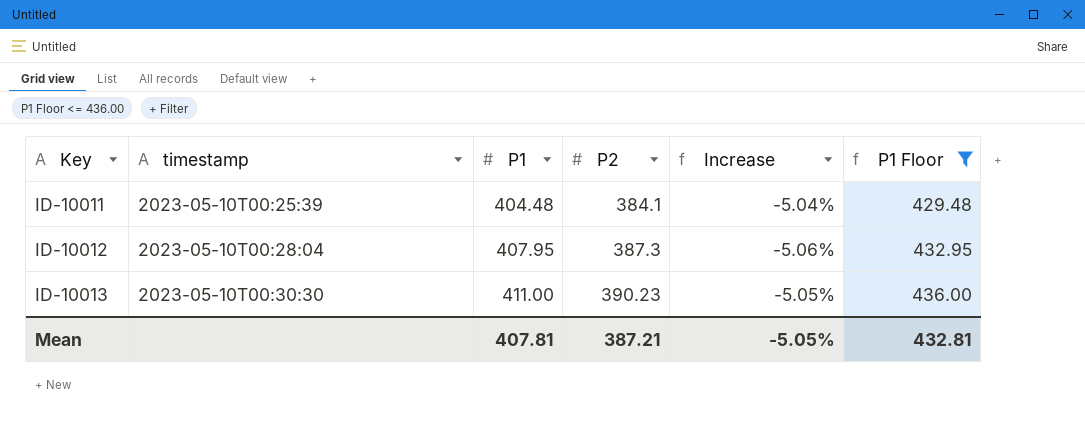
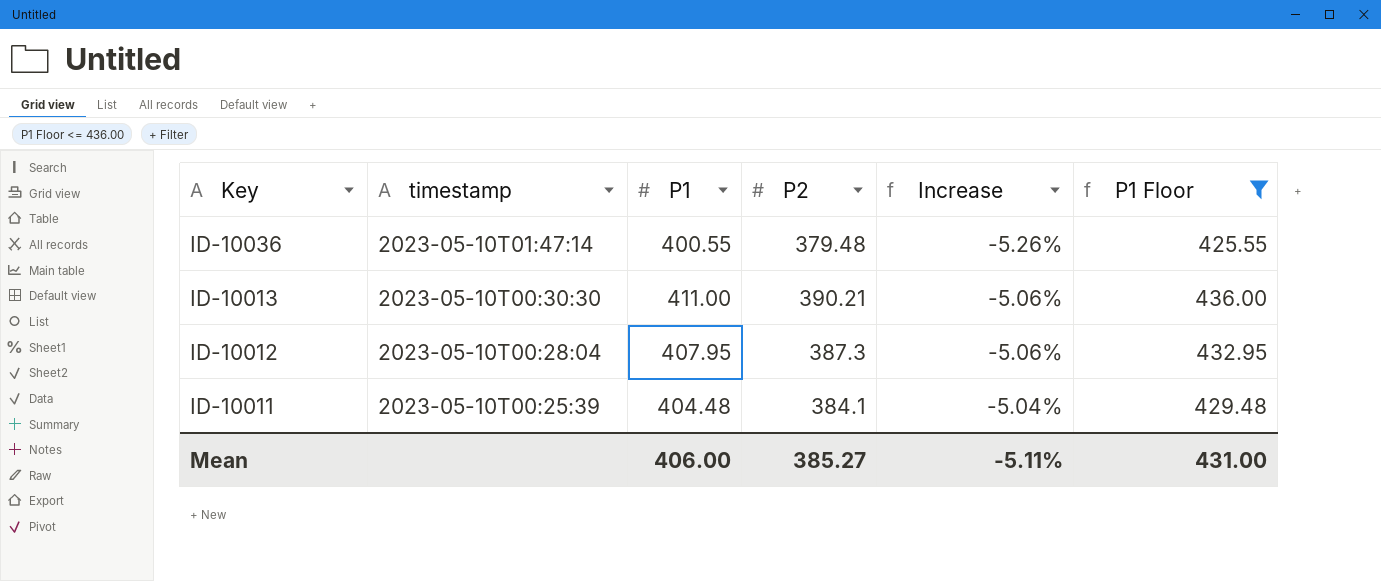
row order: Key ascending -> Key descending
row ID-10036: none -> 2023-05-10T01:47:14 | 400.55 | 379.48 | -5.26% | 425.55
ID-10013 | P2: 390.23 -> 390.21
ID-10013 | Increase: -5.05% -> -5.06%
Mean | P1: 407.81 -> 406.00
Mean | P2: 387.21 -> 385.27
Mean | Increase: -5.05% -> -5.11%
Mean | P1 Floor: 432.81 -> 431.00

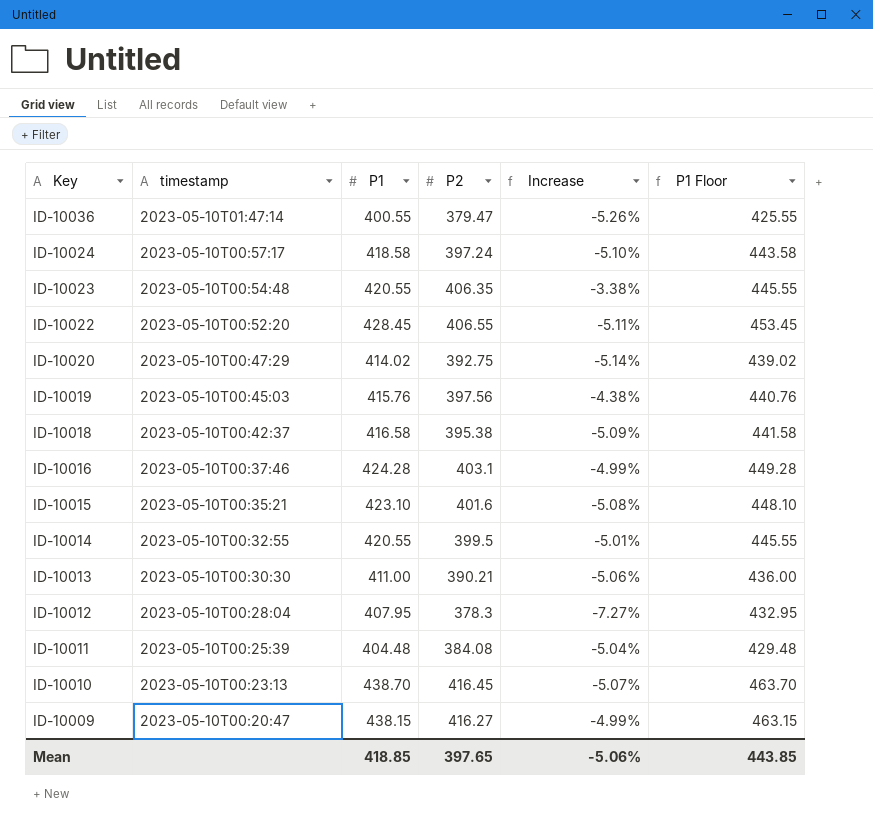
filter: P1 Floor <= 436.00 -> none
ID-10036 | P2: 379.48 -> 379.47
ID-10012 | P2: 387.3 -> 378.3
ID-10012 | Increase: -5.06% -> -7.27%
ID-10011 | P2: 384.1 -> 384.08
Mean | P1: 406.00 -> 418.85
Mean | P2: 385.27 -> 397.65
Mean | Increase: -5.11% -> -5.06%
Mean | P1 Floor: 431.00 -> 443.85

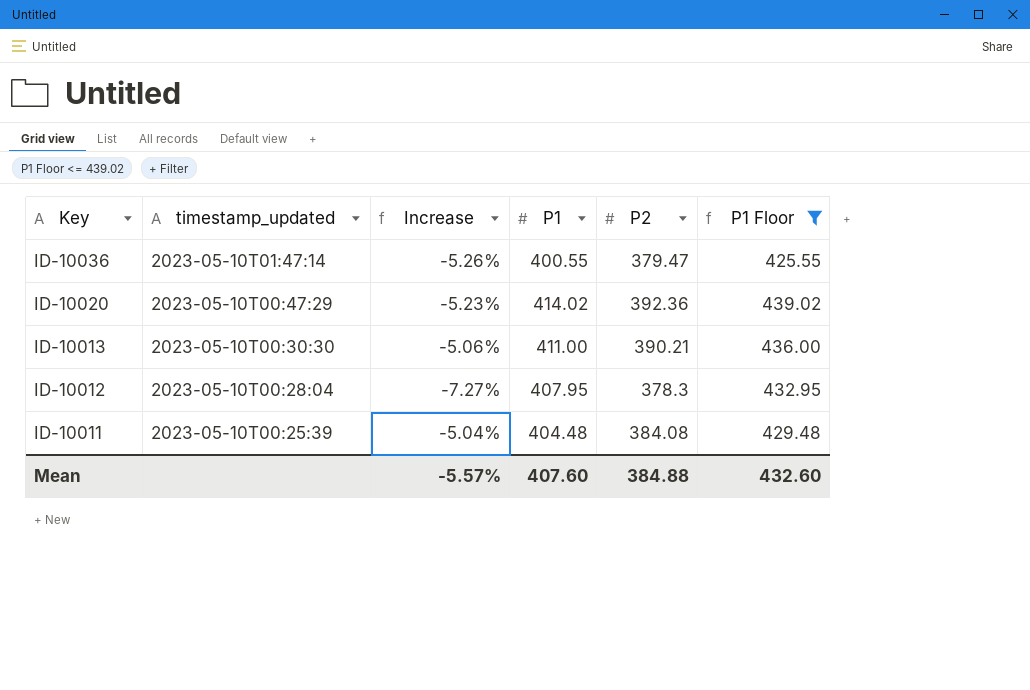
filter: none -> P1 Floor <= 439.02
column name: timestamp -> timestamp_updated
column Increase | position: 5 -> 3
ID-10020 | Increase: -5.14% -> -5.23%
ID-10020 | P2: 392.75 -> 392.36
Mean | Increase: -5.06% -> -5.57%
Mean | P1: 418.85 -> 407.60
Mean | P2: 397.65 -> 384.88
Mean | P1 Floor: 443.85 -> 432.60

